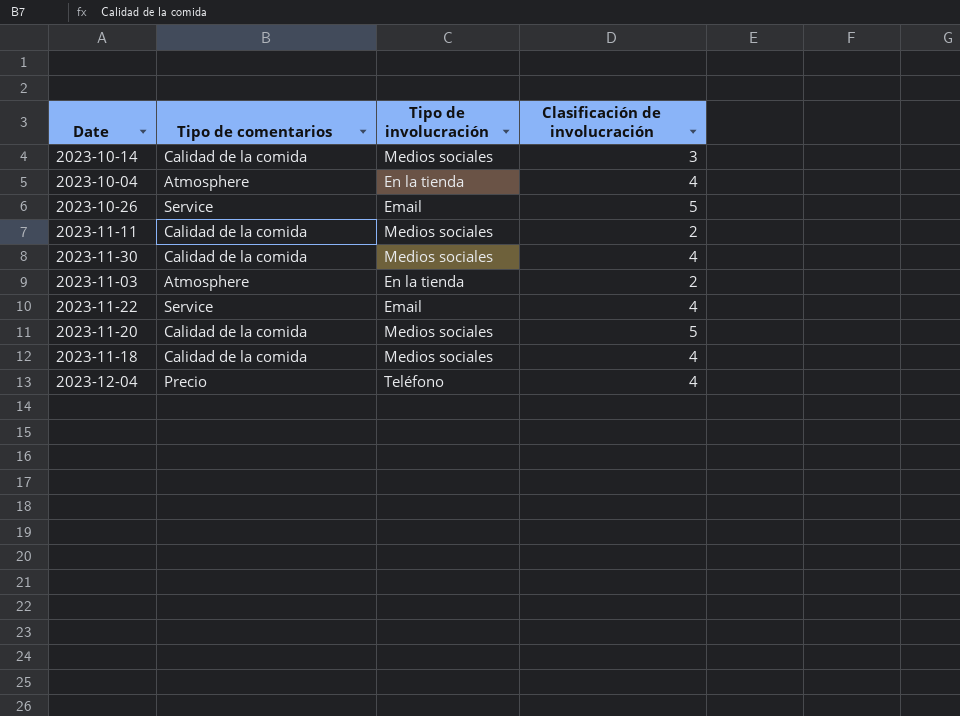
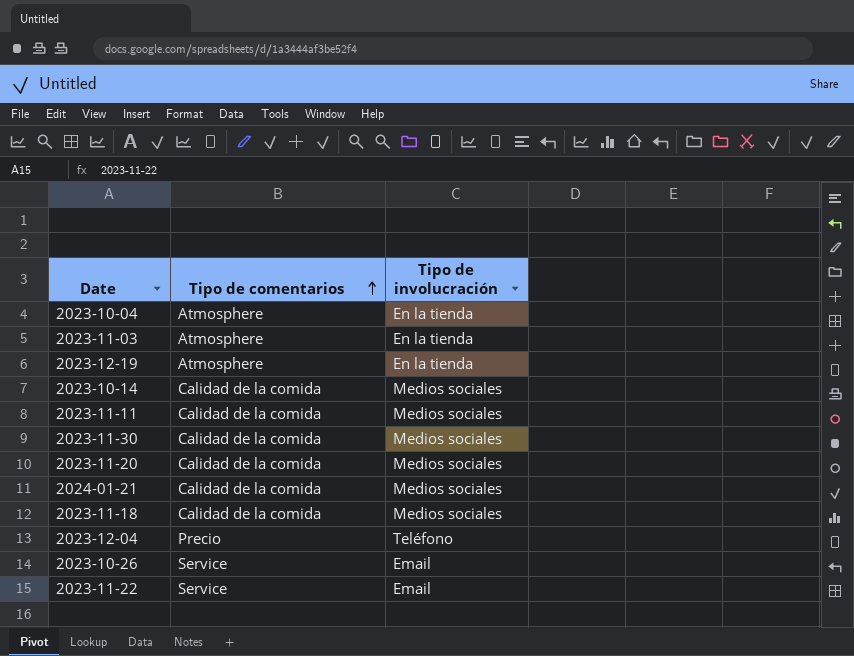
row order: none -> Tipo de comentarios ascending
column Clasificación de involucración | position: 4 -> none
row 2023-12-19: none -> Atmosphere | En la tienda
row 2024-01-21: none -> Calidad de la comida | Medios sociales

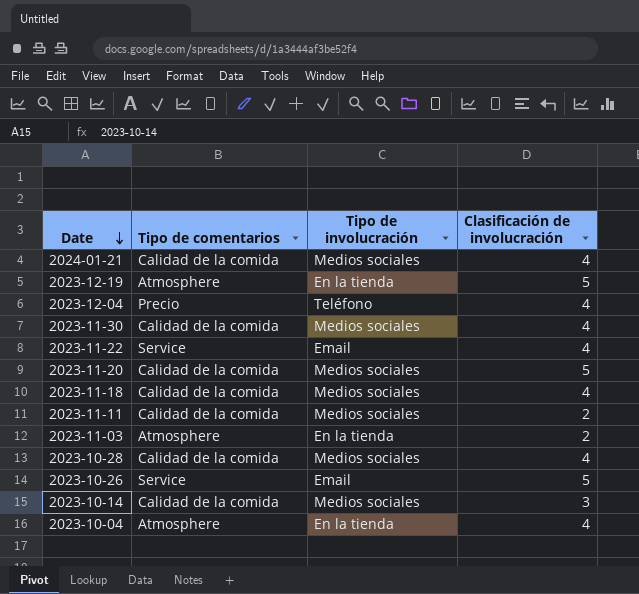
row order: Tipo de comentarios ascending -> Date descending
column Clasificación de involucración | position: none -> 4
row 2023-10-28: none -> Calidad de la comida | Medios sociales | 4

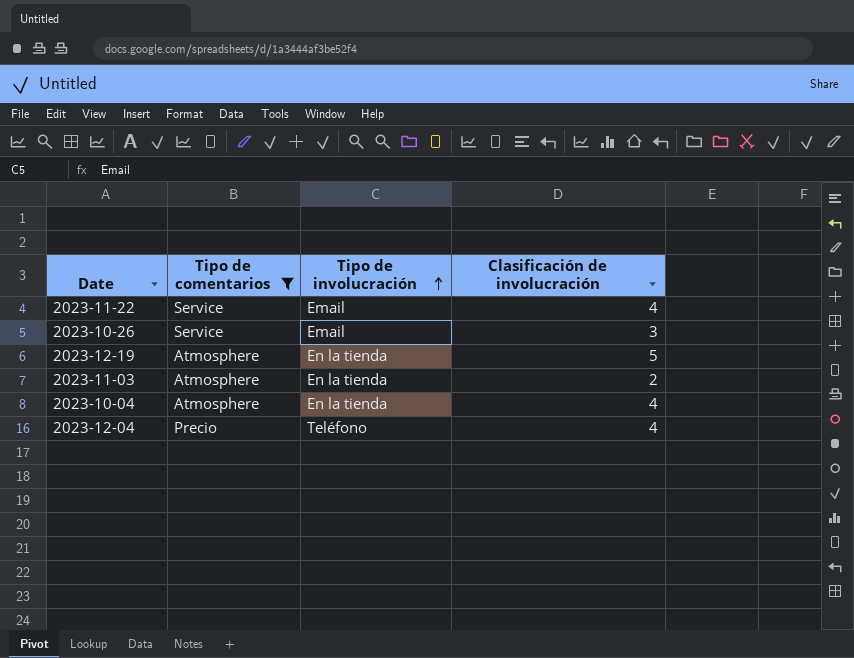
filter: none -> Tipo de comentarios != Calidad de la comida
row order: Date descending -> Tipo de involucración ascending
2023-10-26 | Clasificación de involucración: 5 -> 3

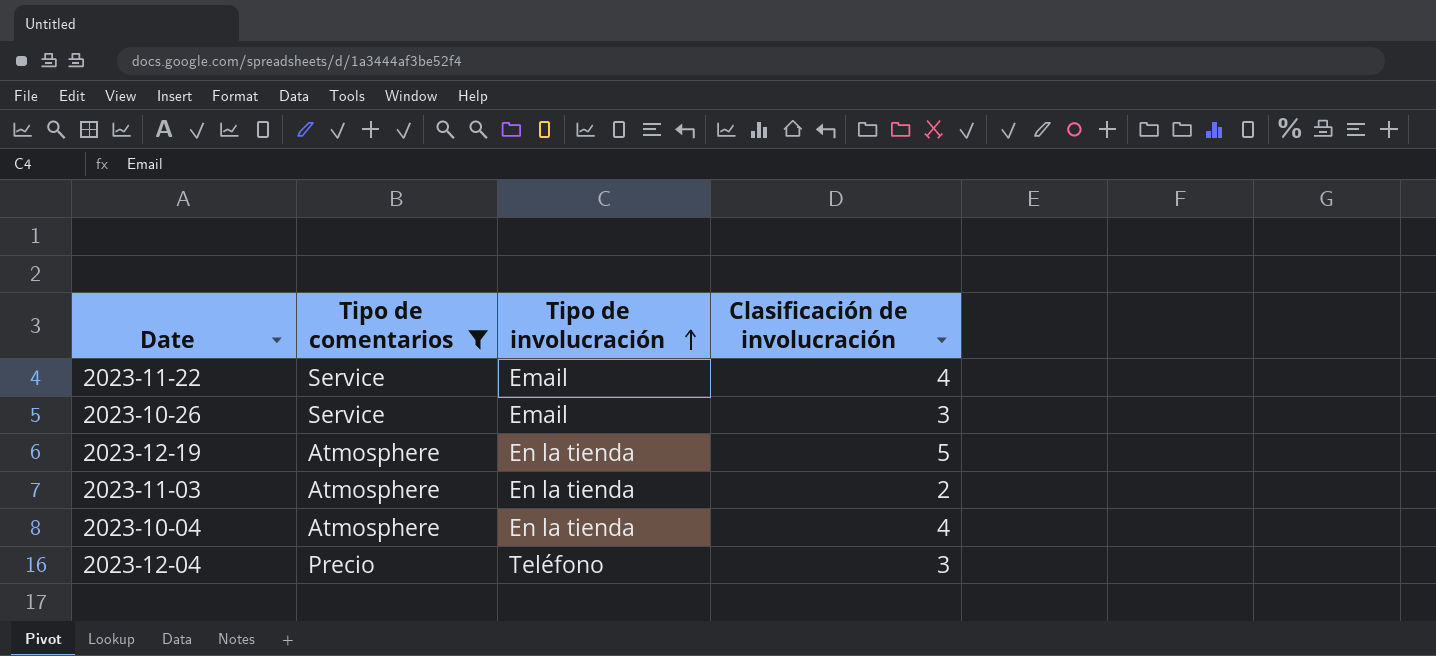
2023-12-04 | Clasificación de involucración: 4 -> 3

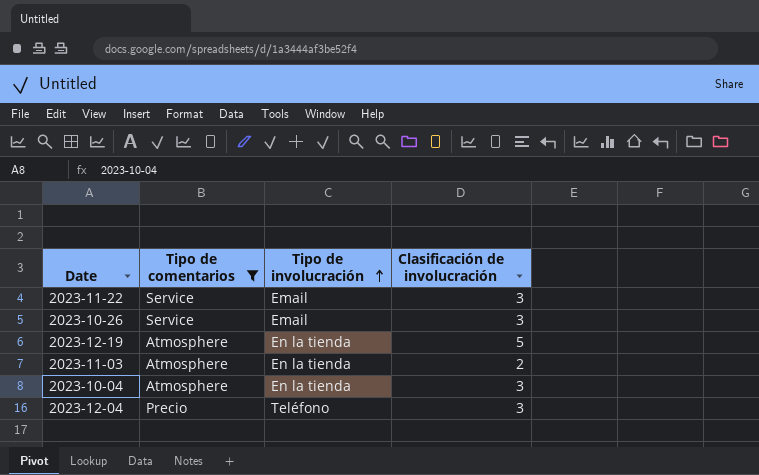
2023-11-22 | Clasificación de involucración: 4 -> 3
2023-10-04 | Clasificación de involucración: 4 -> 3

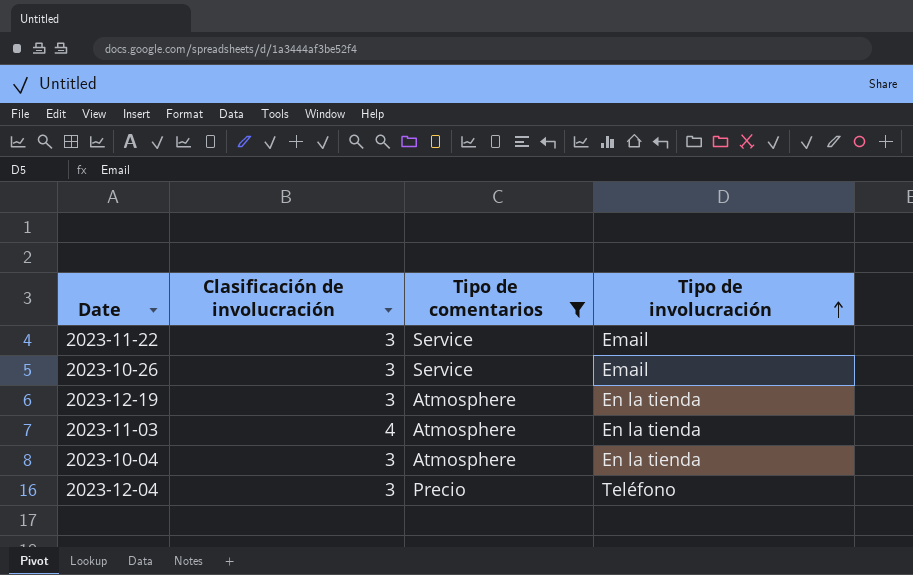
column Clasificación de involucración | position: 4 -> 2
2023-12-19 | Clasificación de involucración: 5 -> 3
2023-11-03 | Clasificación de involucración: 2 -> 4

